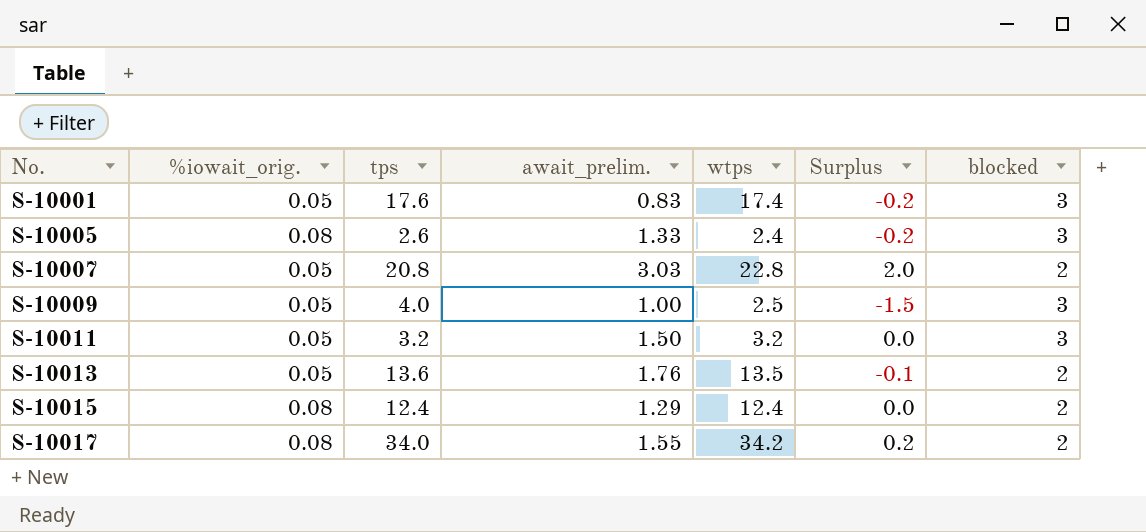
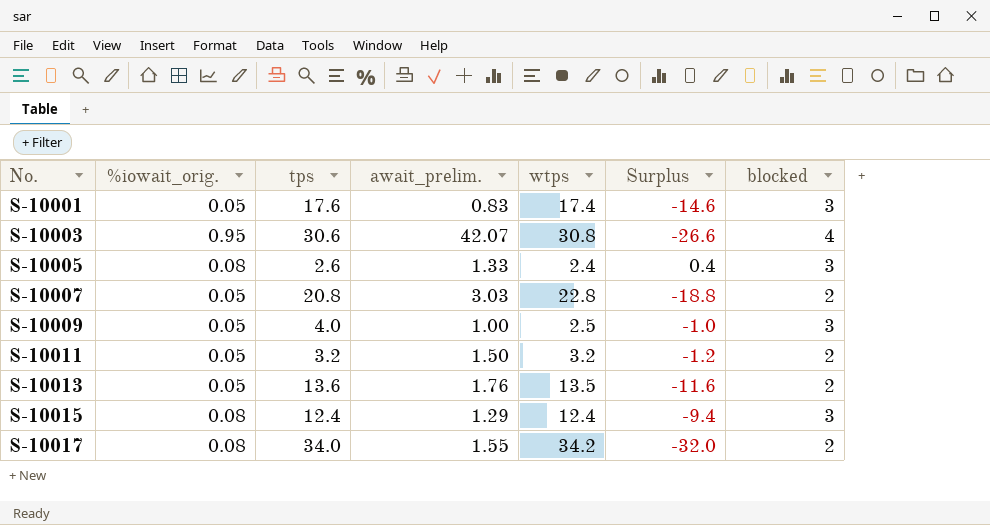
column Surplus | formula: [wtps] - [tps] -> [blocked] - [tps]
row S-10003: none -> 0.95 | 30.6 | 42.07 | 30.8 | -26.6 | 4
S-10011 | blocked: 3 -> 2
S-10015 | blocked: 2 -> 3

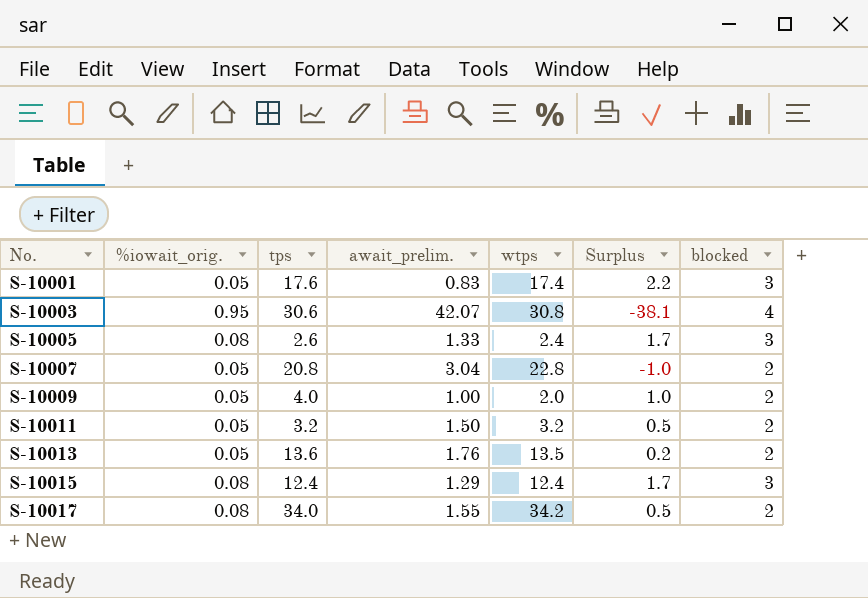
column Surplus | formula: [blocked] - [tps] -> [blocked] - [await_prelim.]
S-10007 | await_prelim.: 3.03 -> 3.04
S-10009 | wtps: 2.5 -> 2.0
S-10009 | blocked: 3 -> 2

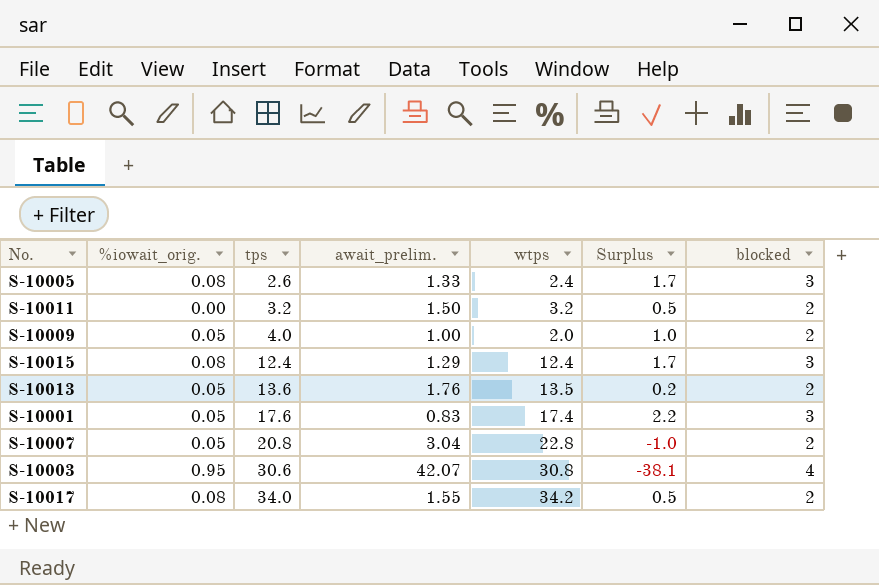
row order: No. ascending -> tps ascending
S-10011 | %iowait_orig.: 0.05 -> 0.00

